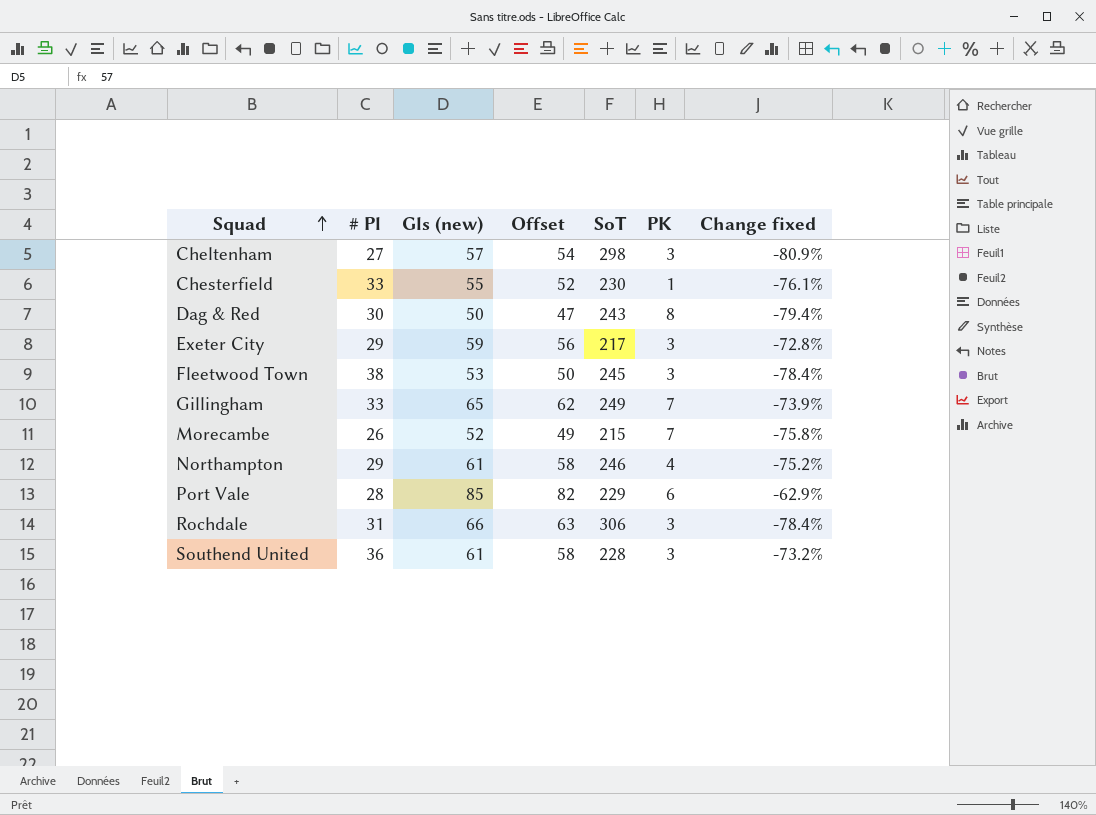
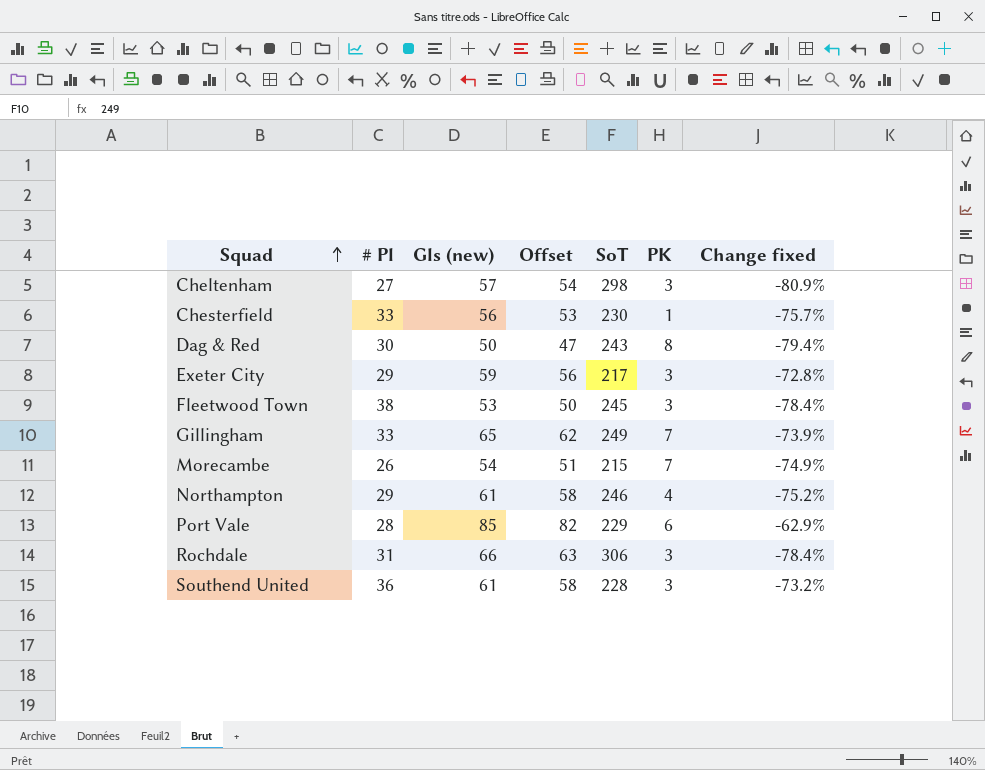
Chesterfield | Gls (new): 55 -> 56
Chesterfield | Offset: 52 -> 53
Chesterfield | Change fixed: -76.1% -> -75.7%
Morecambe | Gls (new): 52 -> 54
Morecambe | Offset: 49 -> 51
Morecambe | Change fixed: -75.8% -> -74.9%

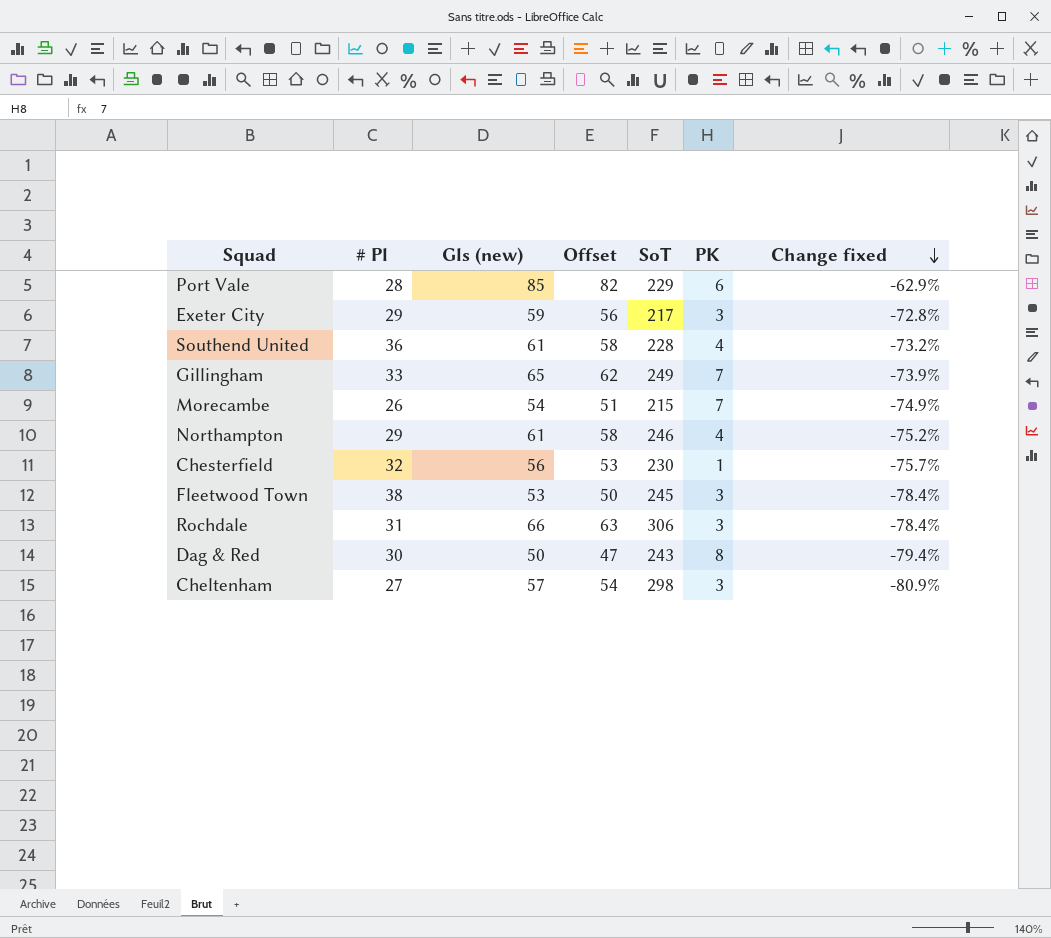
row order: Squad ascending -> Change fixed descending
Southend United | PK: 3 -> 4
Chesterfield | # Pl: 33 -> 32

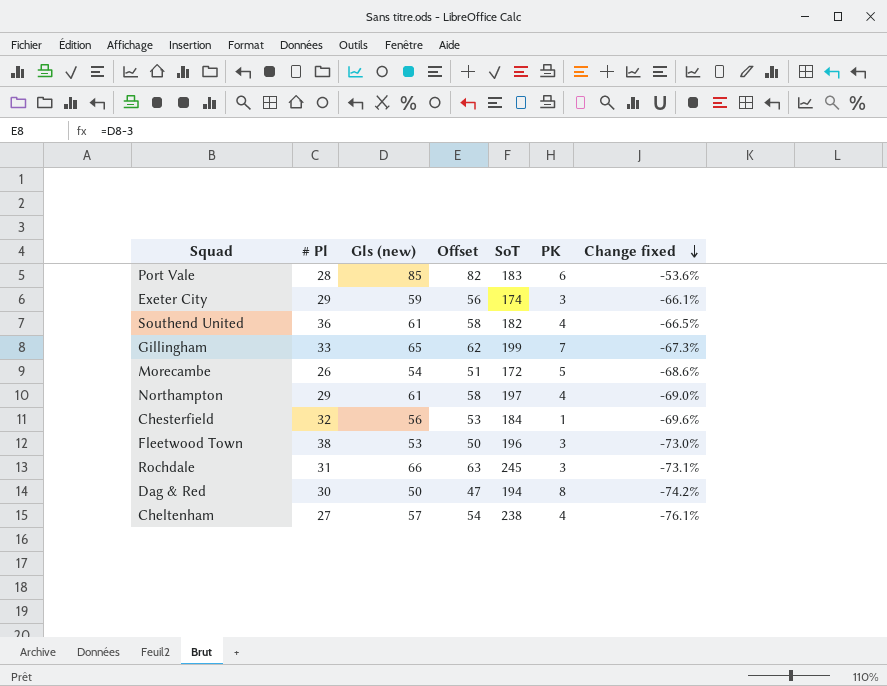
Port Vale | SoT: 229 -> 183
Port Vale | Change fixed: -62.9% -> -53.6%
Exeter City | SoT: 217 -> 174
Exeter City | Change fixed: -72.8% -> -66.1%
Southend United | SoT: 228 -> 182
Southend United | Change fixed: -73.2% -> -66.5%
Gillingham | SoT: 249 -> 199
Gillingham | Change fixed: -73.9% -> -67.3%
Morecambe | SoT: 215 -> 172
Morecambe | PK: 7 -> 5
Morecambe | Change fixed: -74.9% -> -68.6%
Northampton | SoT: 246 -> 197
Northampton | Change fixed: -75.2% -> -69.0%
Chesterfield | SoT: 230 -> 184
Chesterfield | Change fixed: -75.7% -> -69.6%
Fleetwood Town | SoT: 245 -> 196
Fleetwood Town | Change fixed: -78.4% -> -73.0%
Rochdale | SoT: 306 -> 245
Rochdale | Change fixed: -78.4% -> -73.1%
Dag & Red | SoT: 243 -> 194
Dag & Red | Change fixed: -79.4% -> -74.2%
Cheltenham | SoT: 298 -> 238
Cheltenham | PK: 3 -> 4
Cheltenham | Change fixed: -80.9% -> -76.1%

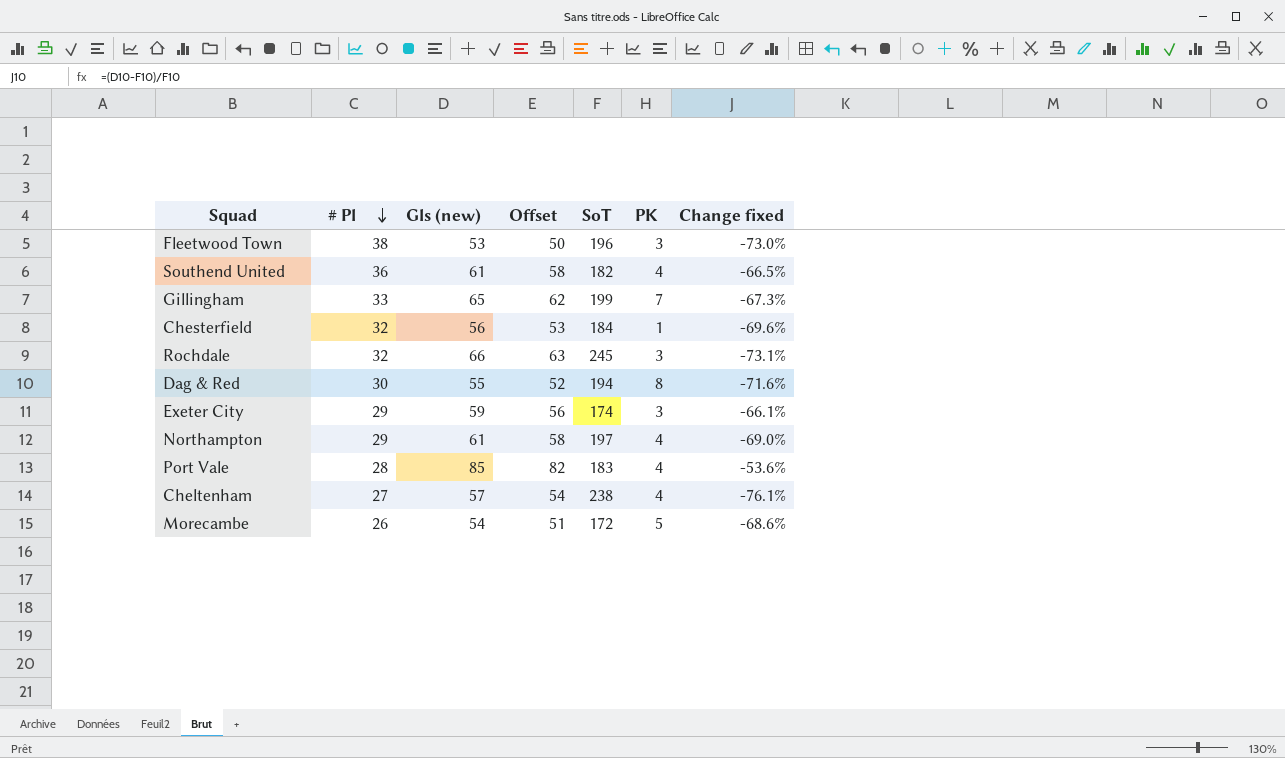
row order: Change fixed descending -> # Pl descending
Rochdale | # Pl: 31 -> 32
Dag & Red | Gls (new): 50 -> 55
Dag & Red | Offset: 47 -> 52
Dag & Red | Change fixed: -74.2% -> -71.6%
Port Vale | PK: 6 -> 4

